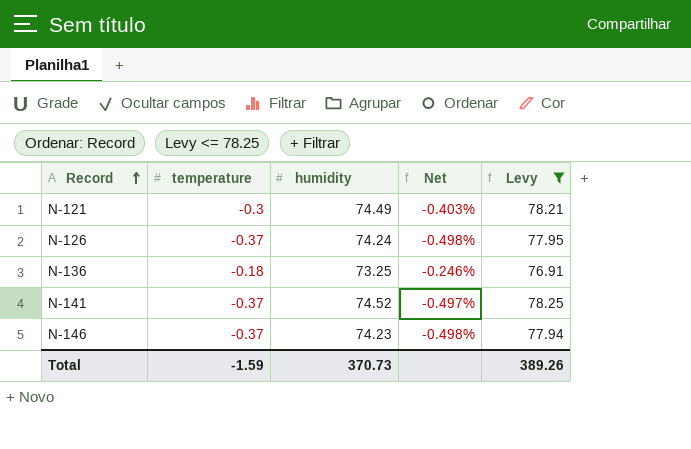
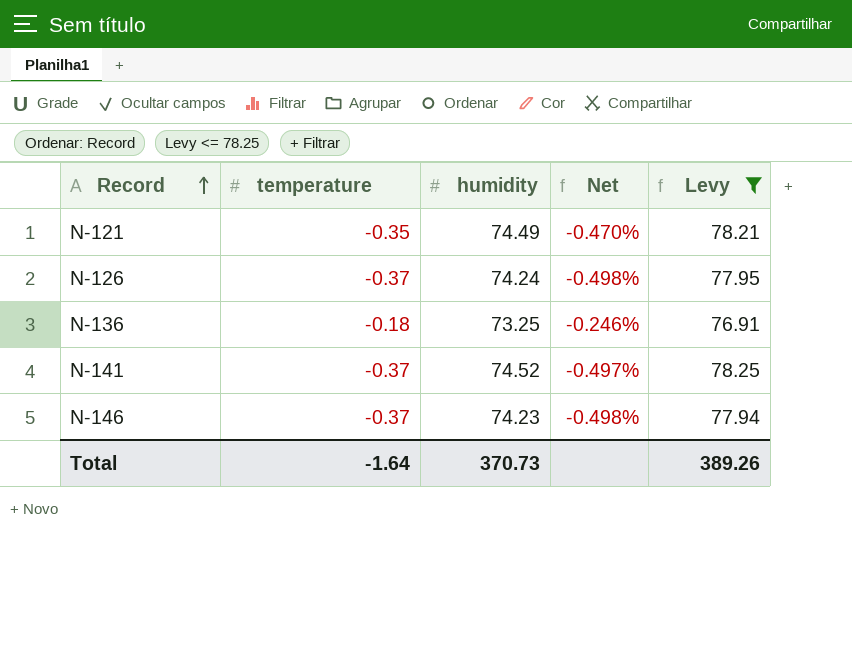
N-121 | temperature: -0.3 -> -0.35
N-121 | Net: -0.403% -> -0.470%
Total | temperature: -1.59 -> -1.64

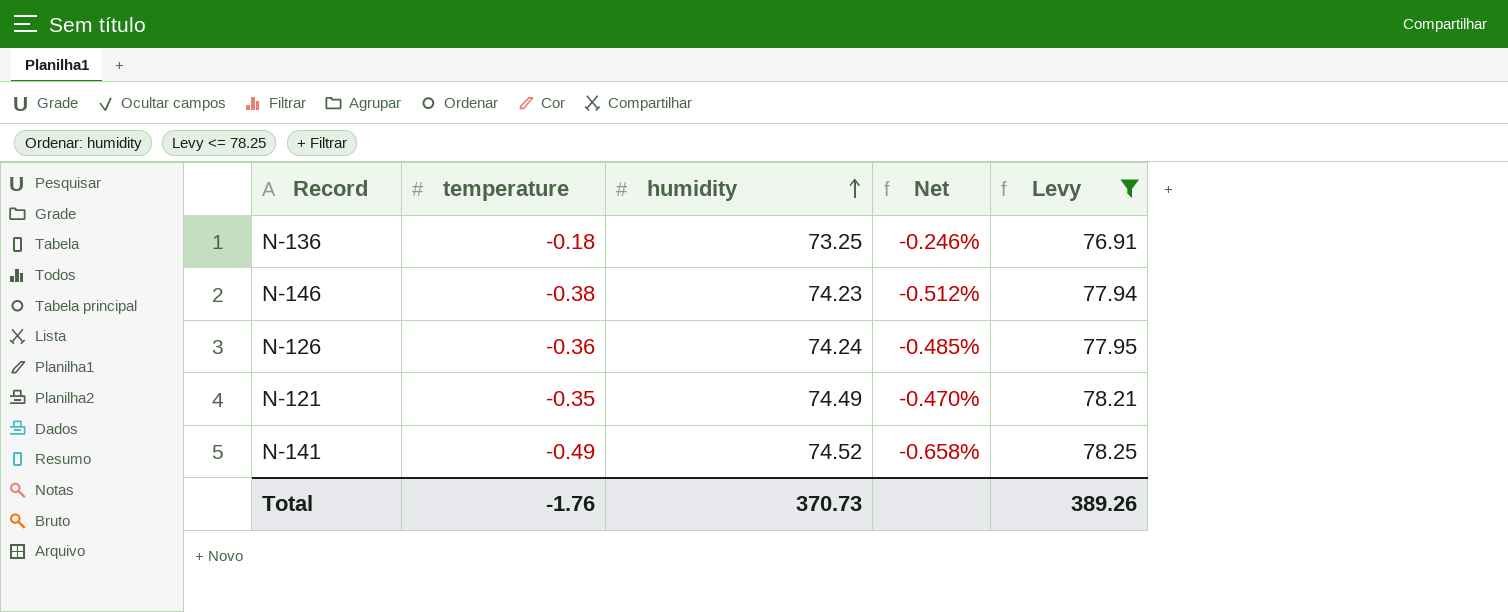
row order: Record ascending -> humidity ascending
N-146 | temperature: -0.37 -> -0.38
N-146 | Net: -0.498% -> -0.512%
N-126 | temperature: -0.37 -> -0.36
N-126 | Net: -0.498% -> -0.485%
N-141 | temperature: -0.37 -> -0.49
N-141 | Net: -0.497% -> -0.658%
Total | temperature: -1.64 -> -1.76

